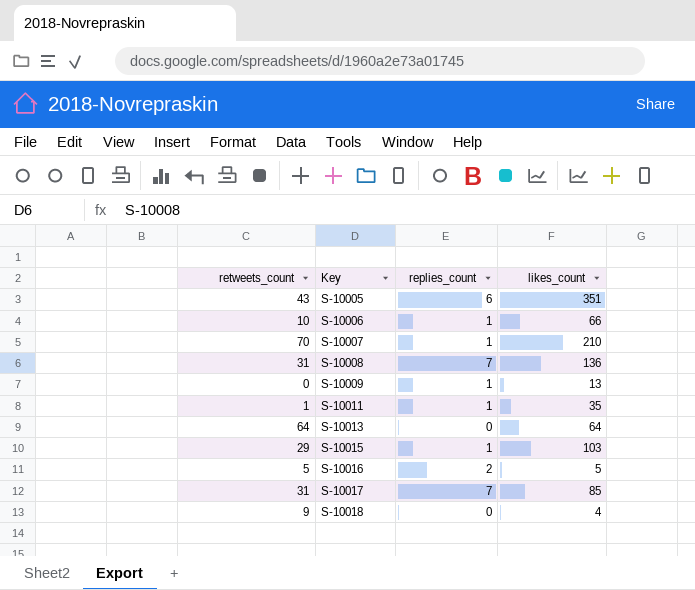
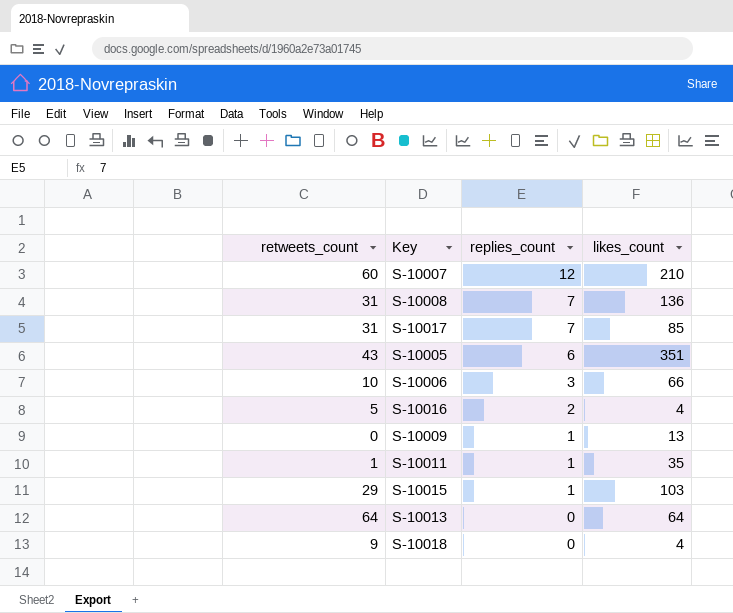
row order: Key ascending -> replies_count descending
S-10007 | retweets_count: 70 -> 60
S-10007 | replies_count: 1 -> 12
S-10006 | replies_count: 1 -> 3
S-10016 | likes_count: 5 -> 4

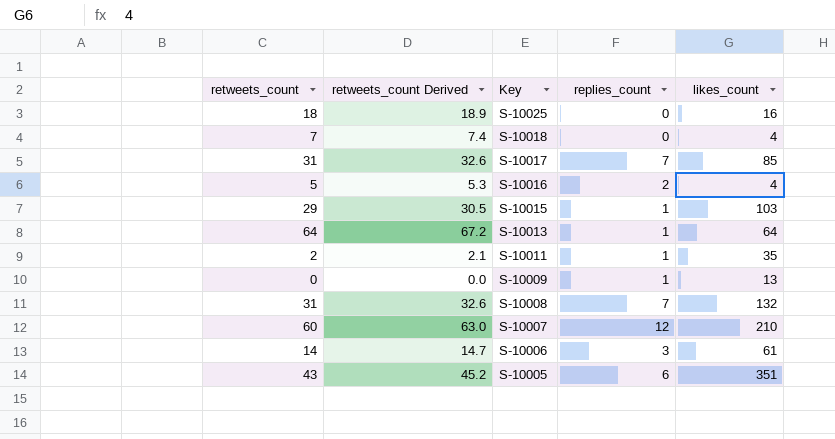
row order: replies_count descending -> Key descending
column retweets_count Derived | formula: none -> [retweets_count] * 1.05
row S-10025: none -> 18 | 18.9 | 0 | 16
S-10018 | retweets_count: 9 -> 7
S-10013 | replies_count: 0 -> 1
S-10011 | retweets_count: 1 -> 2
S-10008 | likes_count: 136 -> 132
S-10006 | retweets_count: 10 -> 14
S-10006 | likes_count: 66 -> 61

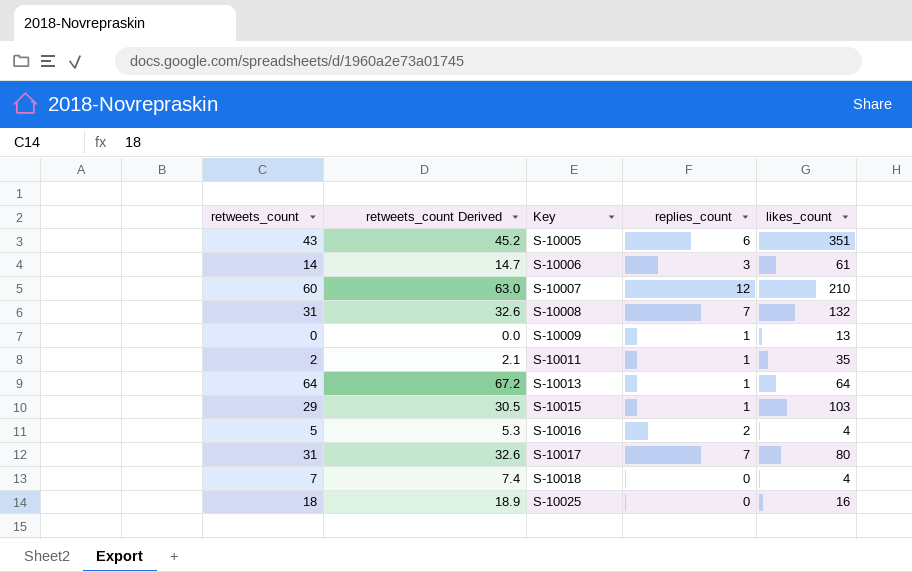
row order: Key descending -> Key ascending
S-10017 | likes_count: 85 -> 80

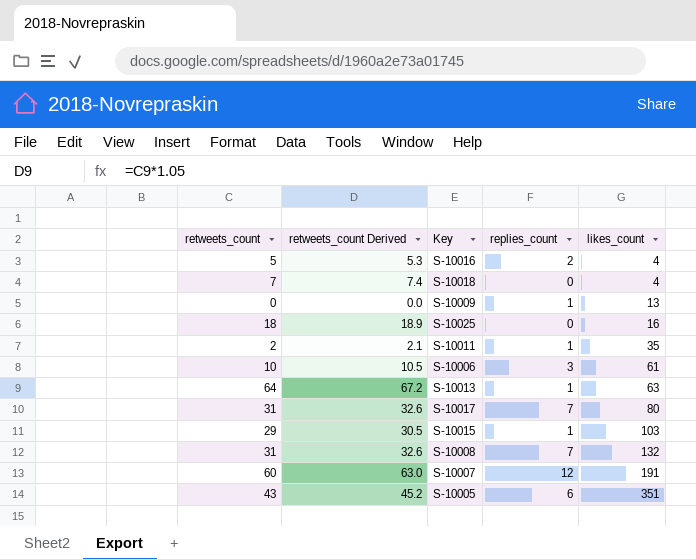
row order: Key ascending -> likes_count ascending
S-10006 | retweets_count: 14 -> 10
S-10006 | retweets_count Derived: 14.7 -> 10.5
S-10013 | likes_count: 64 -> 63
S-10007 | likes_count: 210 -> 191

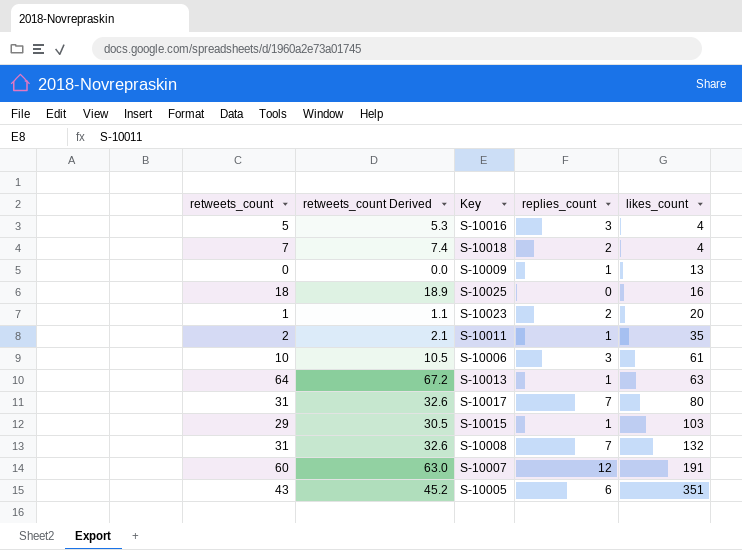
S-10016 | replies_count: 2 -> 3
S-10018 | replies_count: 0 -> 2
row S-10023: none -> 1 | 1.1 | 2 | 20

